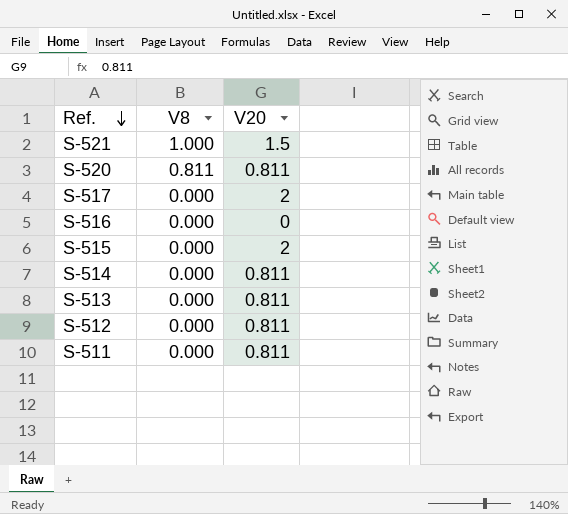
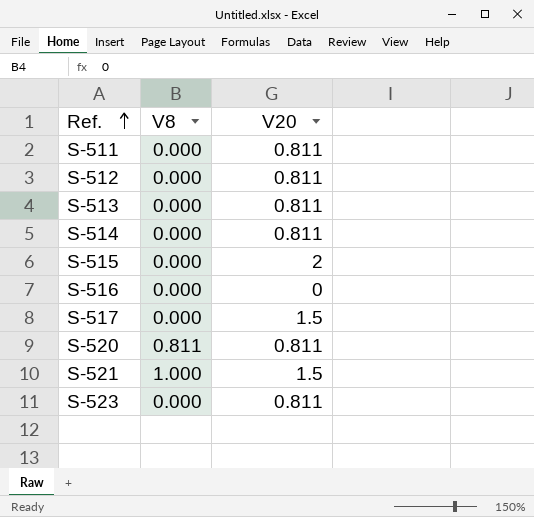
row order: Ref. descending -> Ref. ascending
S-517 | V20: 2 -> 1.5
row S-523: none -> 0.000 | 0.811

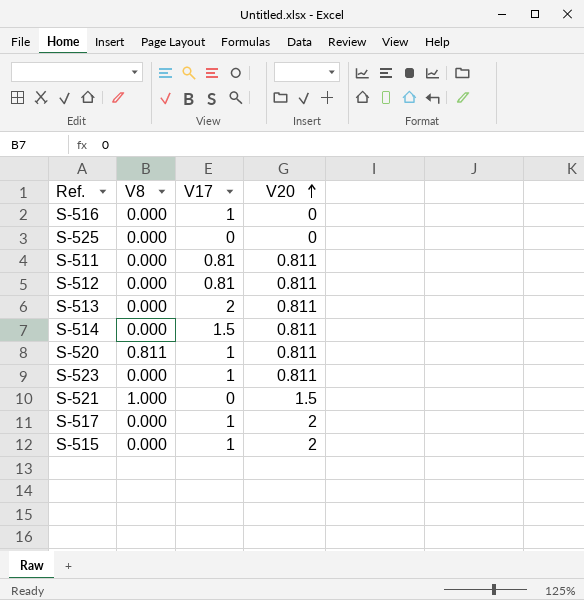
row order: Ref. ascending -> V20 ascending
column V17 | position: none -> 3
row S-525: none -> 0.000 | 0 | 0
S-517 | V20: 1.5 -> 2

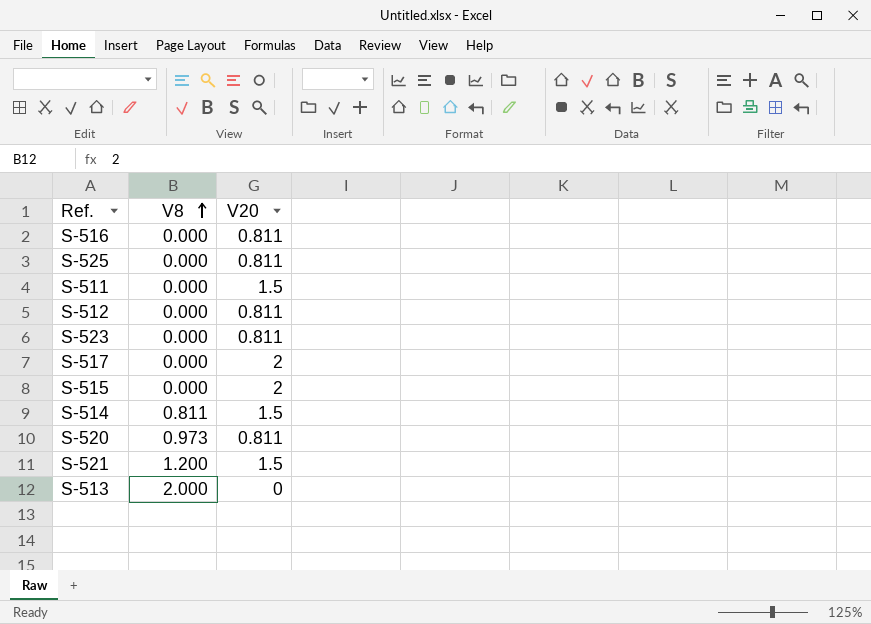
row order: V20 ascending -> V8 ascending
column V17 | position: 3 -> none
S-516 | V20: 0 -> 0.811
S-525 | V20: 0 -> 0.811
S-511 | V20: 0.811 -> 1.5
S-514 | V8: 0.000 -> 0.811
S-514 | V20: 0.811 -> 1.5
S-520 | V8: 0.811 -> 0.973
S-521 | V8: 1.000 -> 1.200
S-513 | V8: 0.000 -> 2.000
S-513 | V20: 0.811 -> 0

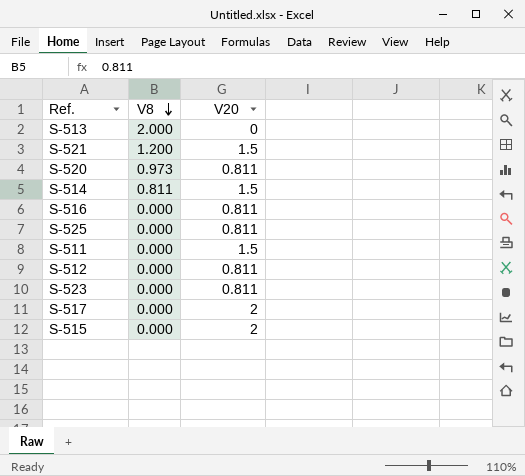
row order: V8 ascending -> V8 descending

